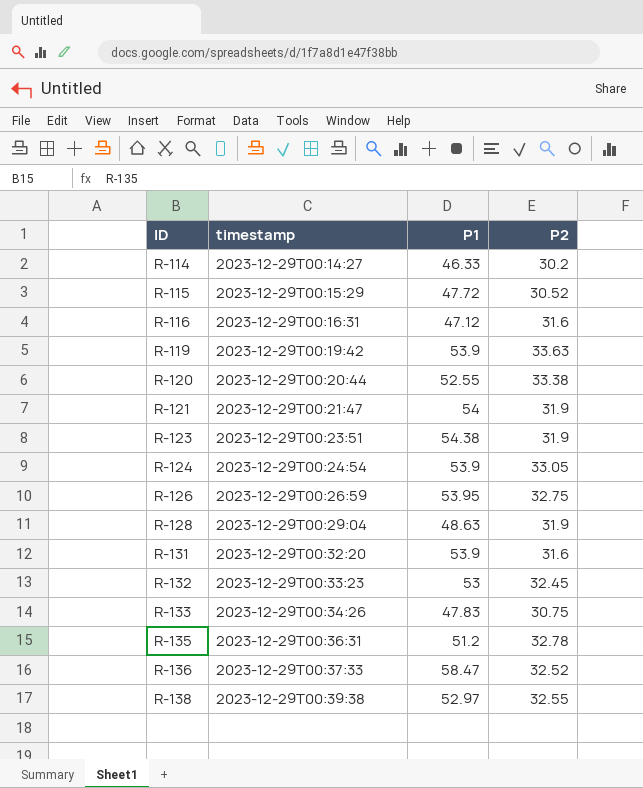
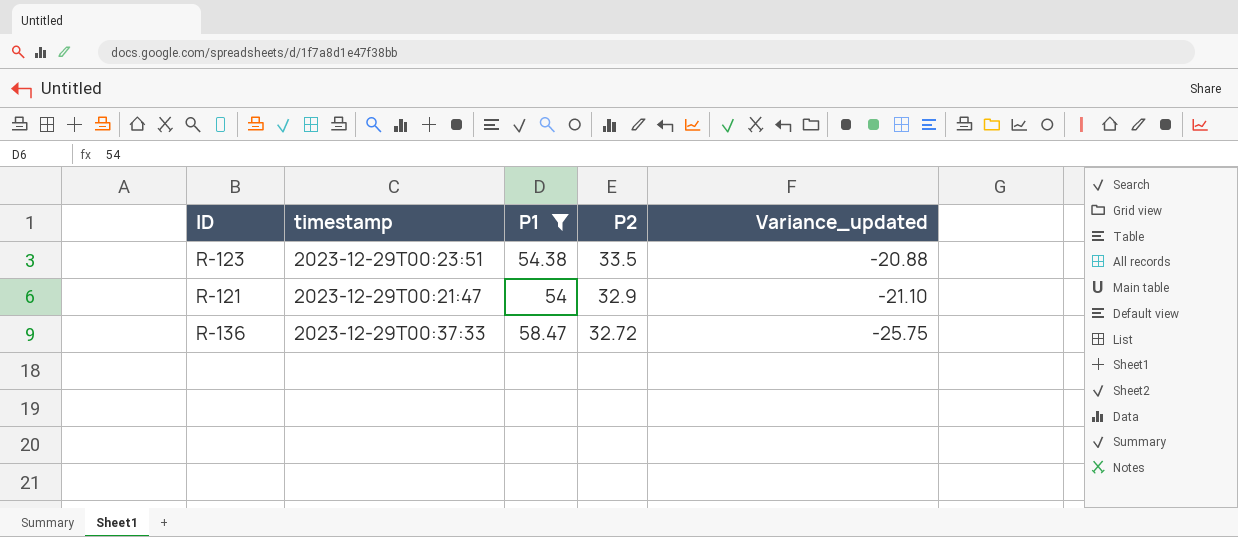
filter: none -> P1 >= 54
row order: ID ascending -> P2 descending
column Variance_updated | formula: none -> [P2] - [P1]
R-123 | P2: 31.9 -> 33.5
R-121 | P2: 31.9 -> 32.9
R-136 | P2: 32.52 -> 32.72

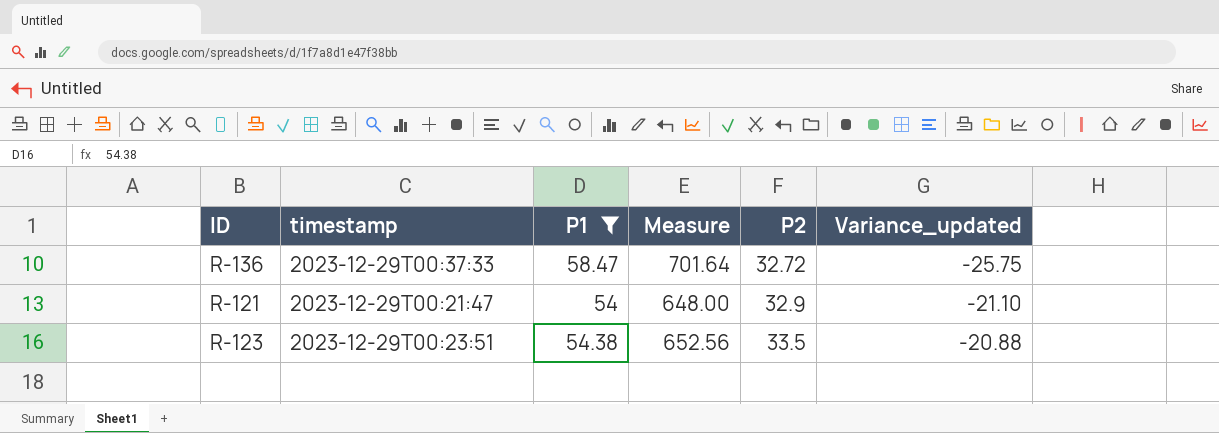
row order: P2 descending -> P2 ascending
column Measure | formula: none -> [P1] * 12

